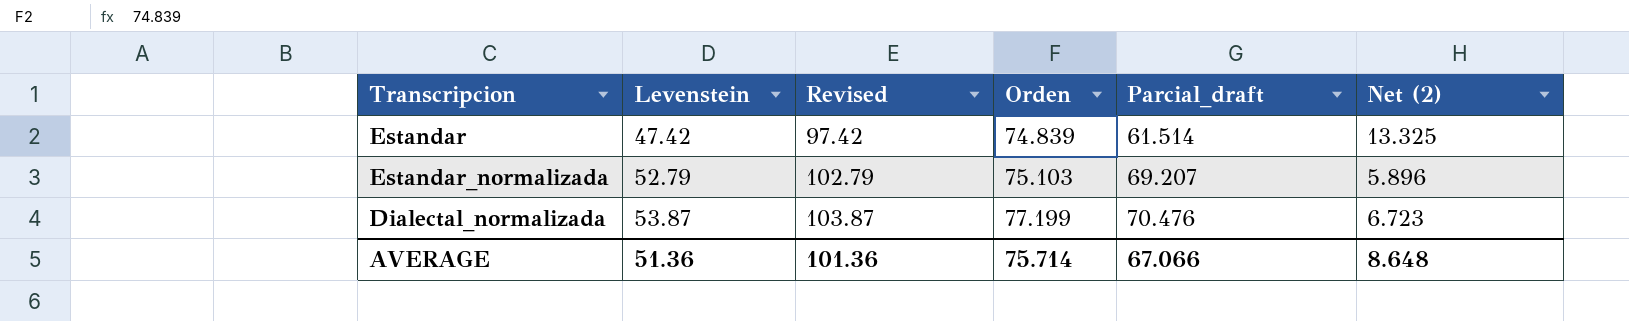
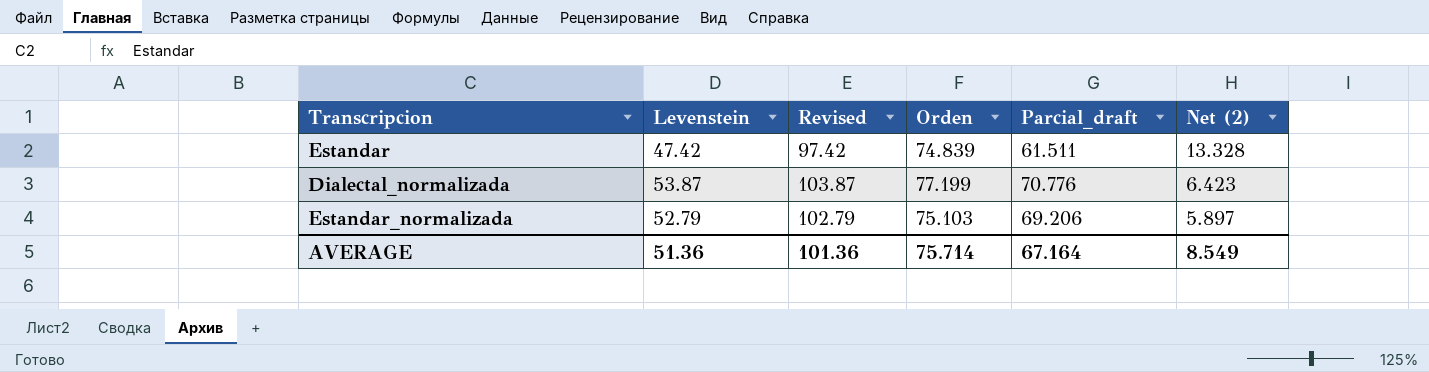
row order: Levenstein ascending -> Net (2) descending
Estandar | Parcial_draft: 61.514 -> 61.511
Estandar | Net (2): 13.325 -> 13.328
Dialectal_normalizada | Parcial_draft: 70.476 -> 70.776
Dialectal_normalizada | Net (2): 6.723 -> 6.423
Estandar_normalizada | Parcial_draft: 69.207 -> 69.206
Estandar_normalizada | Net (2): 5.896 -> 5.897
AVERAGE | Parcial_draft: 67.066 -> 67.164
AVERAGE | Net (2): 8.648 -> 8.549

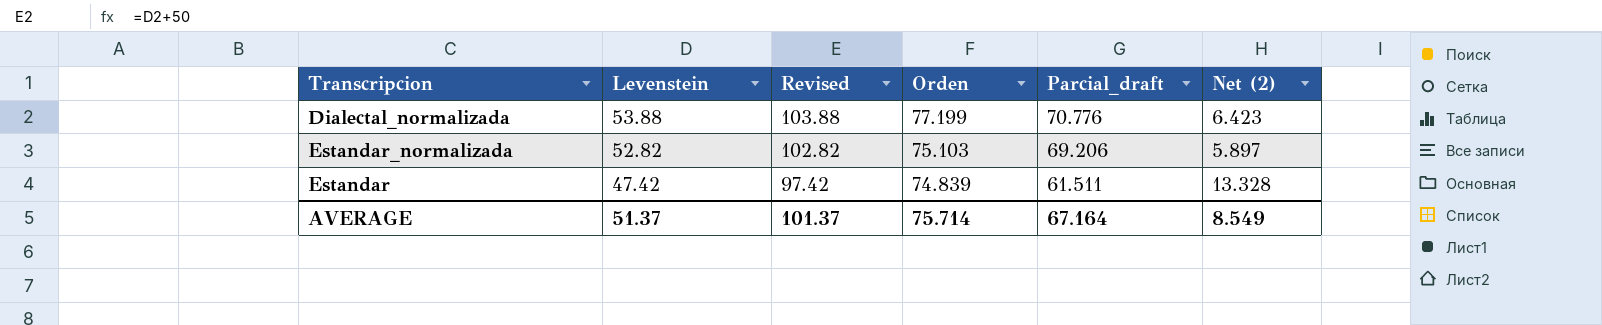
row order: Net (2) descending -> Levenstein descending
Dialectal_normalizada | Levenstein: 53.87 -> 53.88
Dialectal_normalizada | Revised: 103.87 -> 103.88
Estandar_normalizada | Levenstein: 52.79 -> 52.82
Estandar_normalizada | Revised: 102.79 -> 102.82
AVERAGE | Levenstein: 51.36 -> 51.37
AVERAGE | Revised: 101.36 -> 101.37

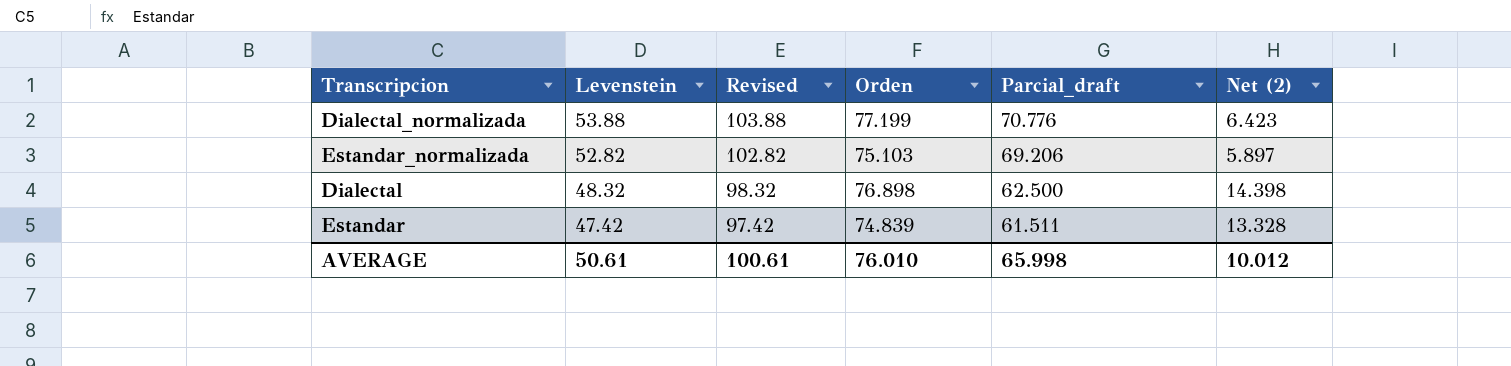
row Dialectal: none -> 48.32 | 98.32 | 76.898 | 62.500 | 14.398
AVERAGE | Levenstein: 51.37 -> 50.61
AVERAGE | Revised: 101.37 -> 100.61
AVERAGE | Orden: 75.714 -> 76.010
AVERAGE | Parcial_draft: 67.164 -> 65.998
AVERAGE | Net (2): 8.549 -> 10.012

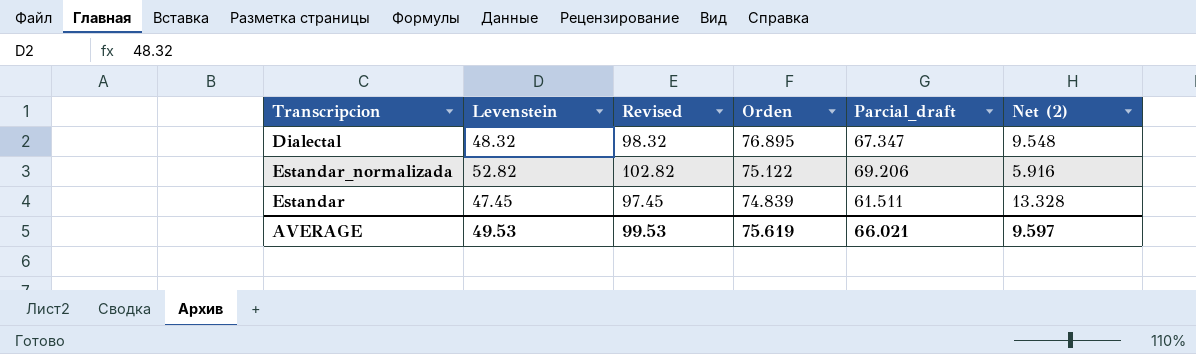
row order: Levenstein descending -> Orden descending
row Dialectal_normalizada: 53.88 | 103.88 | 77.199 | 70.776 | 6.423 -> none
Dialectal | Orden: 76.898 -> 76.895
Dialectal | Parcial_draft: 62.500 -> 67.347
Dialectal | Net (2): 14.398 -> 9.548
Estandar_normalizada | Orden: 75.103 -> 75.122
Estandar_normalizada | Net (2): 5.897 -> 5.916
Estandar | Levenstein: 47.42 -> 47.45
Estandar | Revised: 97.42 -> 97.45
AVERAGE | Levenstein: 50.61 -> 49.53
AVERAGE | Revised: 100.61 -> 99.53
AVERAGE | Orden: 76.010 -> 75.619
AVERAGE | Parcial_draft: 65.998 -> 66.021
AVERAGE | Net (2): 10.012 -> 9.597

